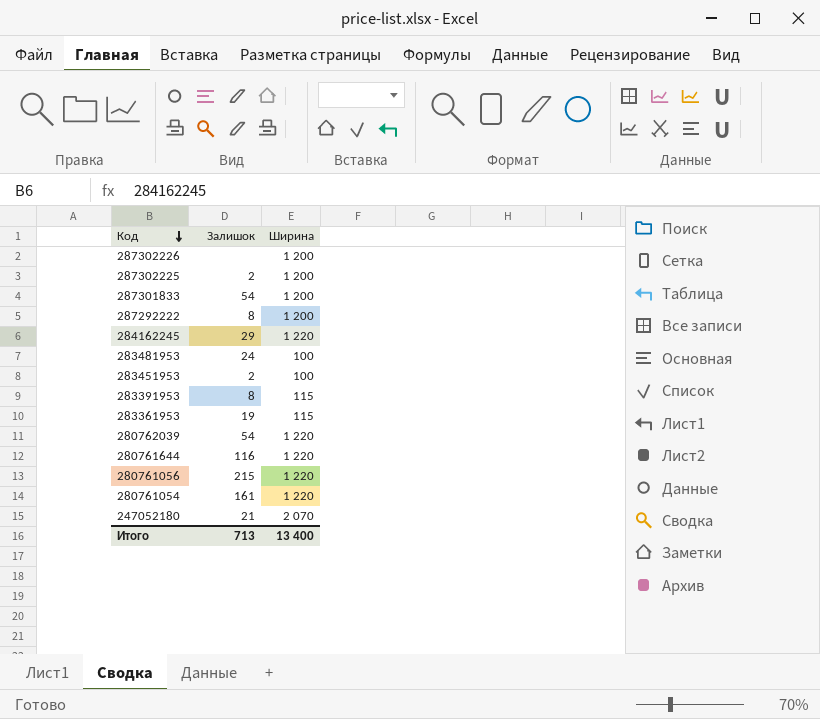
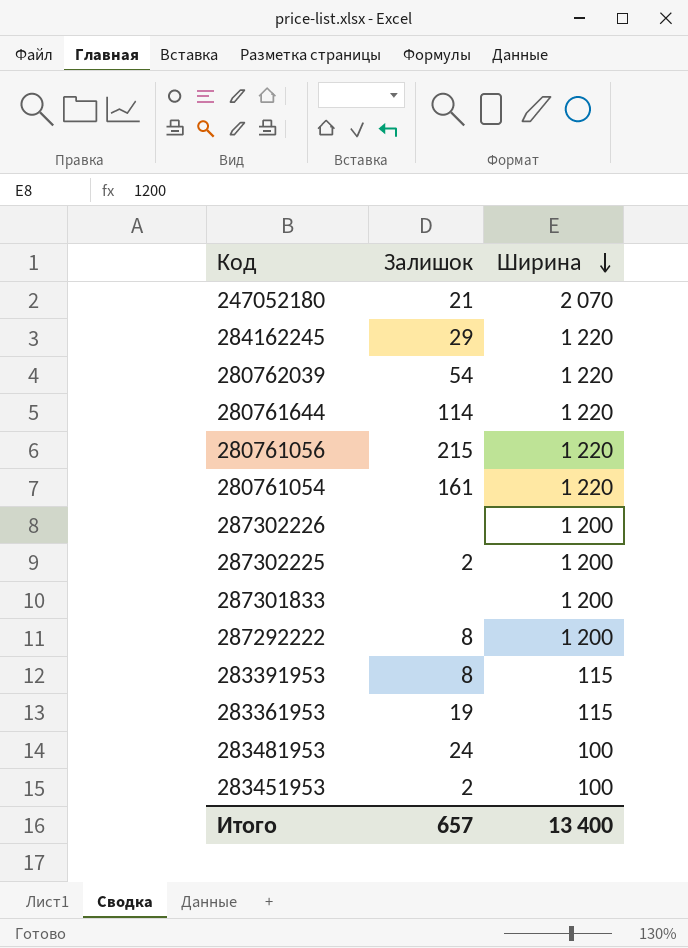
row order: Код descending -> Ширина descending
280761644 | Залишок: 116 -> 114
287301833 | Залишок: 54 -> none
Итого | Залишок: 713 -> 657

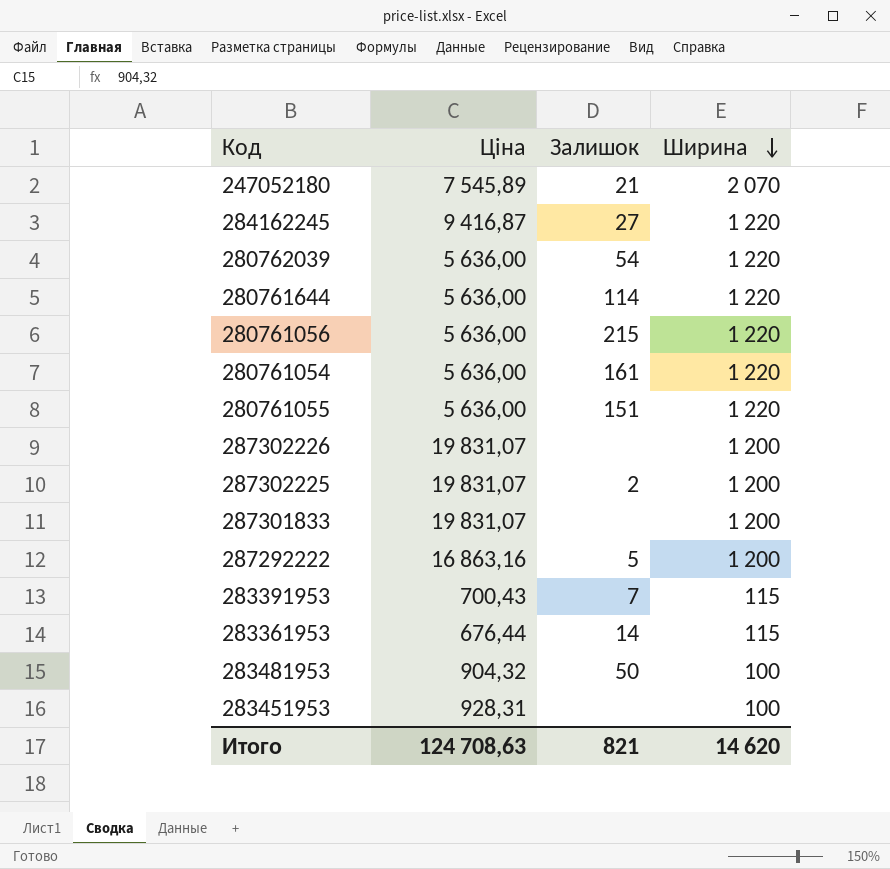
column Ціна | position: none -> 2
284162245 | Залишок: 29 -> 27
row 280761055: none -> 5 636,00 | 151 | 1 220
287292222 | Залишок: 8 -> 5
283391953 | Залишок: 8 -> 7
283361953 | Залишок: 19 -> 14
283481953 | Залишок: 24 -> 50
283451953 | Залишок: 2 -> none
Итого | Залишок: 657 -> 821
Итого | Ширина: 13 400 -> 14 620

